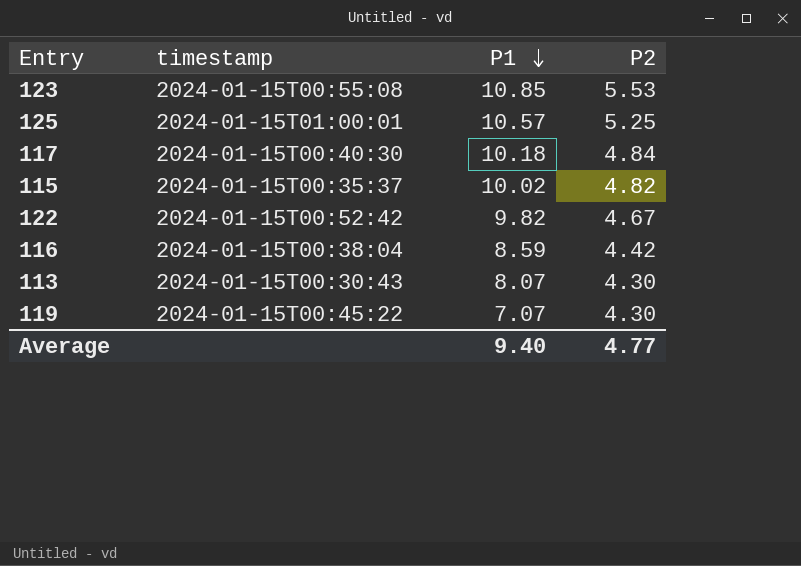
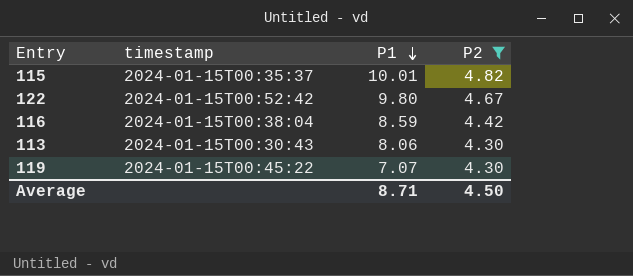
filter: none -> P2 <= 4.82
115 | P1: 10.02 -> 10.01
122 | P1: 9.82 -> 9.80
113 | P1: 8.07 -> 8.06
Average | P1: 9.40 -> 8.71
Average | P2: 4.77 -> 4.50

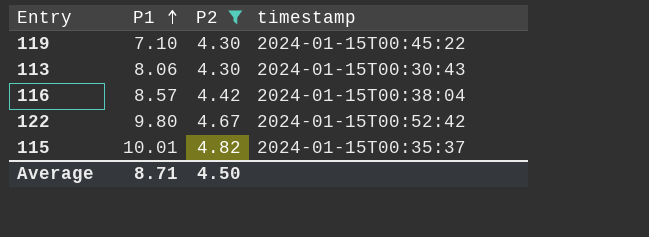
row order: P1 descending -> P1 ascending
column timestamp | position: 2 -> 4
119 | P1: 7.07 -> 7.10
116 | P1: 8.59 -> 8.57

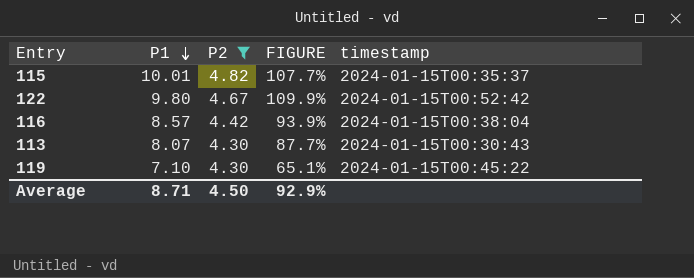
row order: P1 ascending -> P1 descending
column FIGURE | formula: none -> ([P1] - [P2]) / [P2]
113 | P1: 8.06 -> 8.07

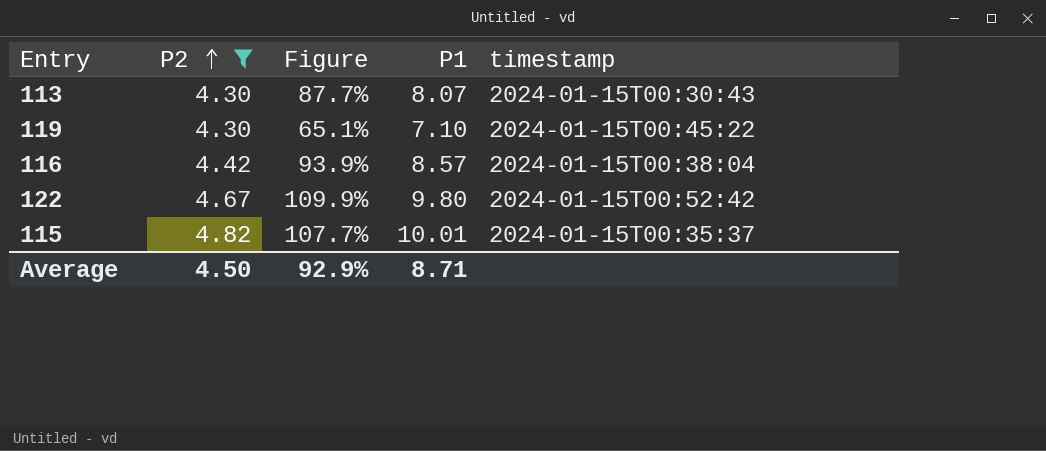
row order: P1 descending -> P2 ascending
column name: FIGURE -> Figure
column P1 | position: 2 -> 4

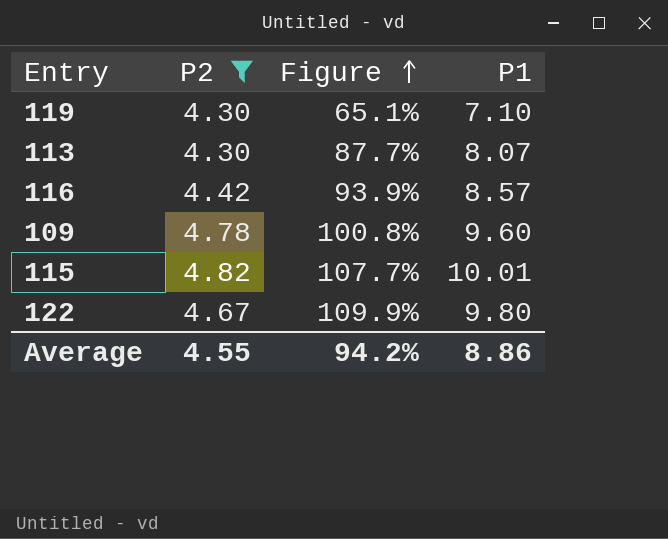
row order: P2 ascending -> Figure ascending
column timestamp | position: 5 -> none
row 109: none -> 4.78 | 100.8% | 9.60
Average | P2: 4.50 -> 4.55
Average | Figure: 92.9% -> 94.2%
Average | P1: 8.71 -> 8.86

